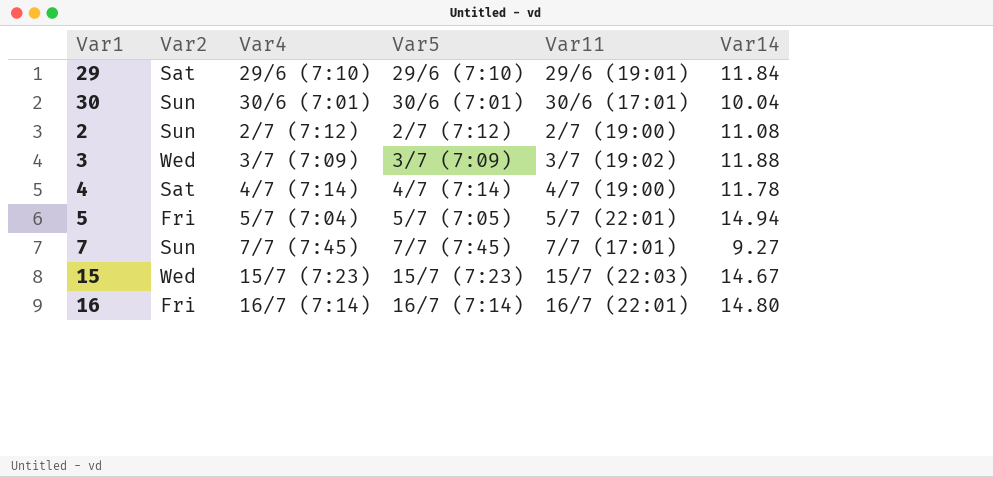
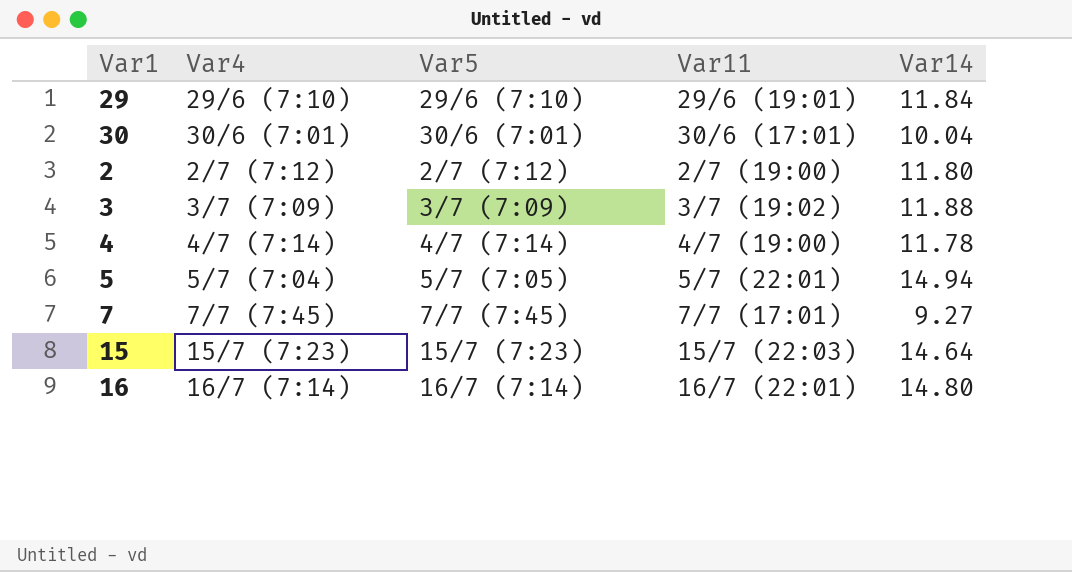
column Var2 | position: 2 -> none
2 | Var14: 11.08 -> 11.80
15 | Var14: 14.67 -> 14.64

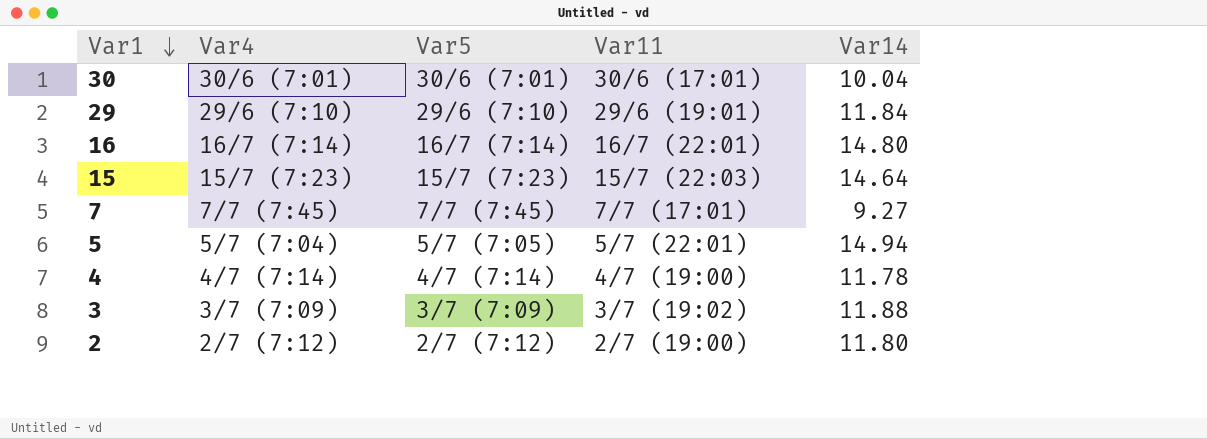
row order: none -> Var1 descending

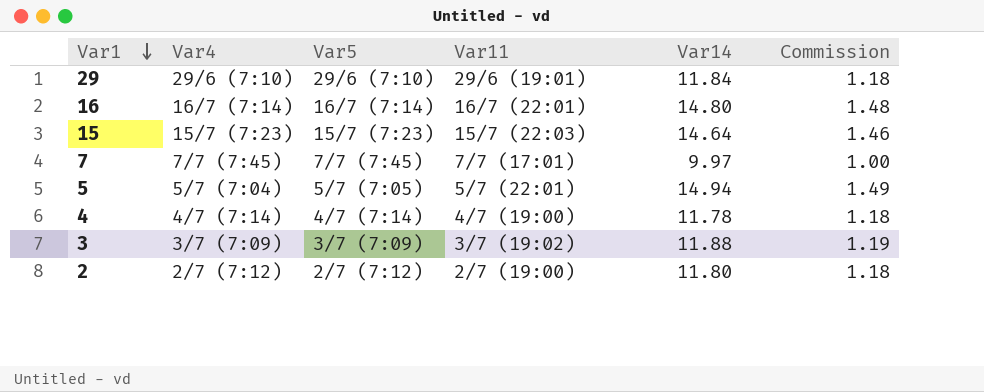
column Commission | formula: none -> [Var14] * 0.1
row 30: 30/6 (7:01) | 30/6 (7:01) | 30/6 (17:01) | 10.04 -> none
7 | Var14: 9.27 -> 9.97

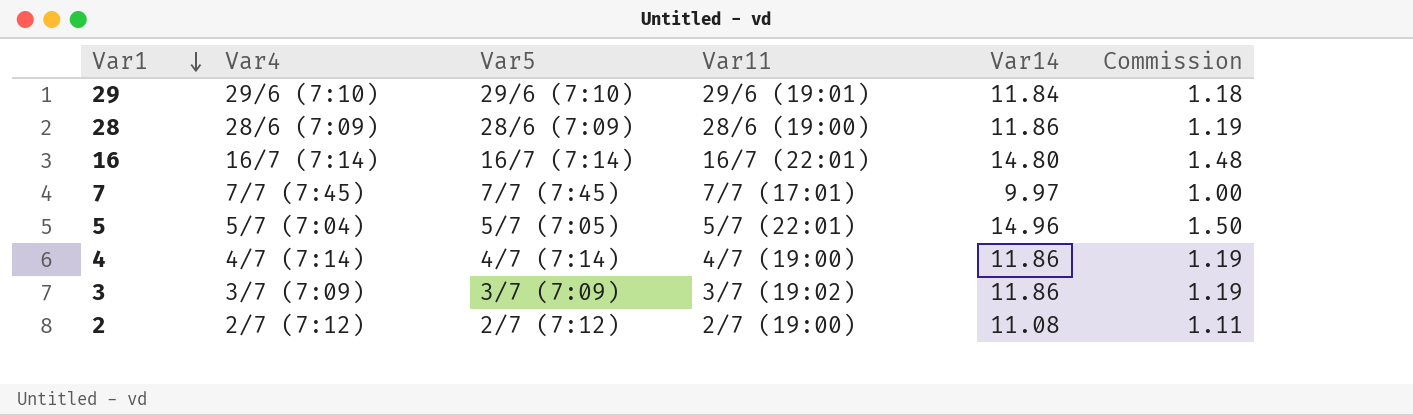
row 15: 15/7 (7:23) | 15/7 (7:23) | 15/7 (22:03) | 14.64 | 1.46 -> none
row 28: none -> 28/6 (7:09) | 28/6 (7:09) | 28/6 (19:00) | 11.86 | 1.19
5 | Var14: 14.94 -> 14.96
5 | Commission: 1.49 -> 1.50
4 | Var14: 11.78 -> 11.86
4 | Commission: 1.18 -> 1.19
3 | Var14: 11.88 -> 11.86
2 | Var14: 11.80 -> 11.08
2 | Commission: 1.18 -> 1.11

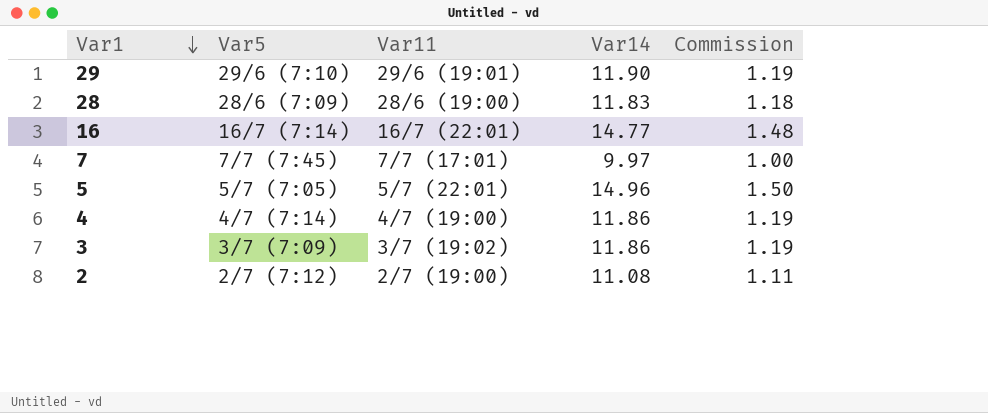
column Var4 | position: 2 -> none
29 | Var14: 11.84 -> 11.90
29 | Commission: 1.18 -> 1.19
28 | Var14: 11.86 -> 11.83
28 | Commission: 1.19 -> 1.18
16 | Var14: 14.80 -> 14.77

